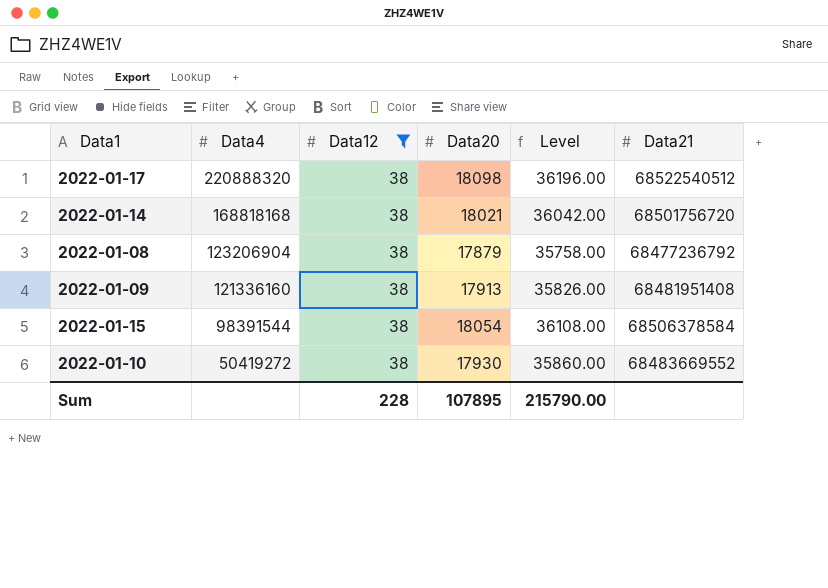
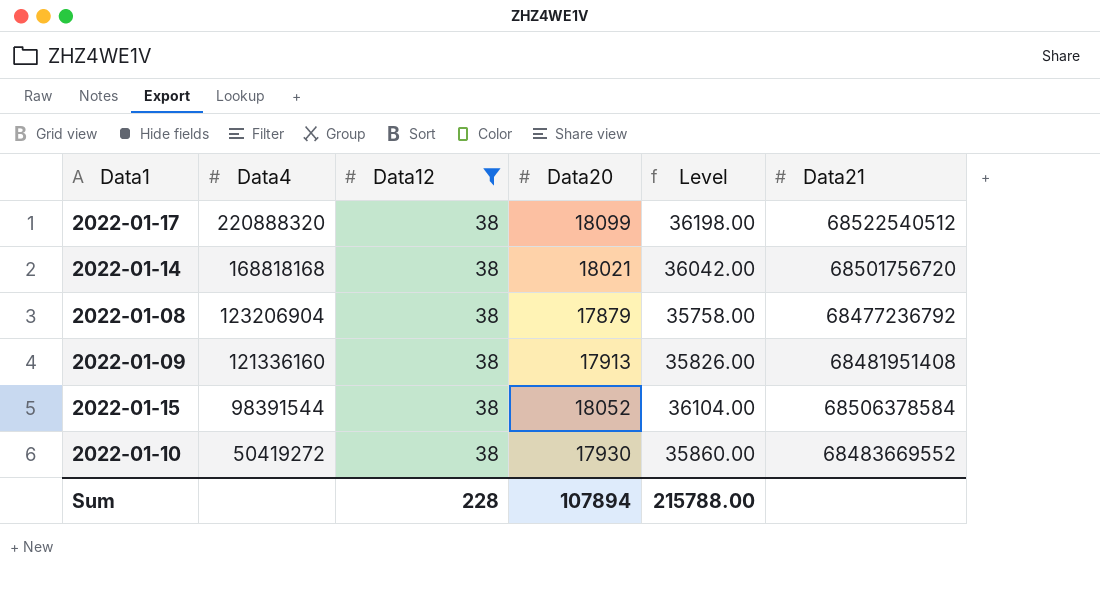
2022-01-17 | Data20: 18098 -> 18099
2022-01-17 | Level: 36196.00 -> 36198.00
2022-01-15 | Data20: 18054 -> 18052
2022-01-15 | Level: 36108.00 -> 36104.00
Sum | Data20: 107895 -> 107894
Sum | Level: 215790.00 -> 215788.00

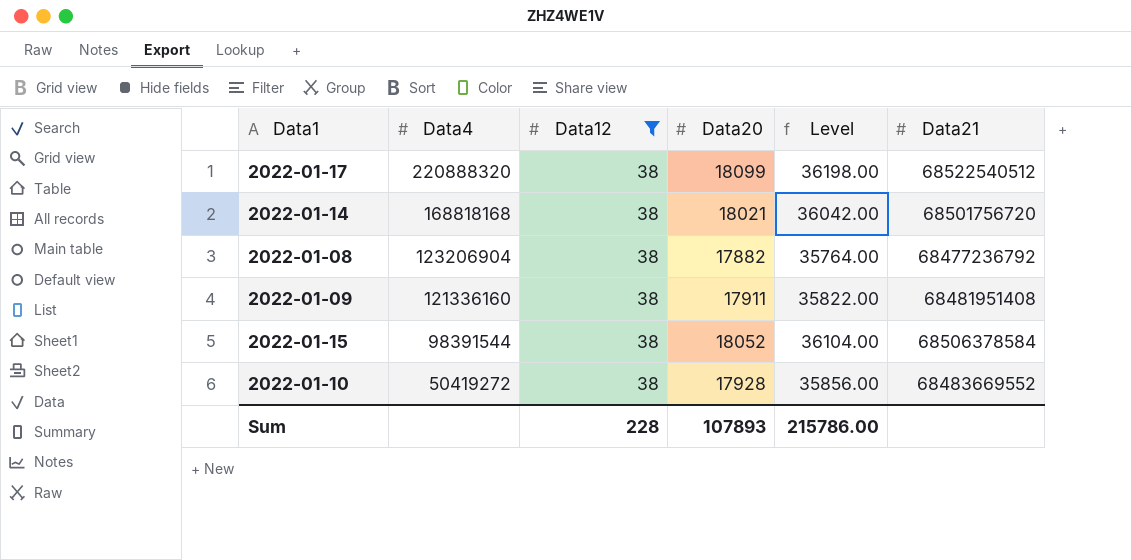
2022-01-08 | Data20: 17879 -> 17882
2022-01-08 | Level: 35758.00 -> 35764.00
2022-01-09 | Data20: 17913 -> 17911
2022-01-09 | Level: 35826.00 -> 35822.00
2022-01-10 | Data20: 17930 -> 17928
2022-01-10 | Level: 35860.00 -> 35856.00
Sum | Data20: 107894 -> 107893
Sum | Level: 215788.00 -> 215786.00

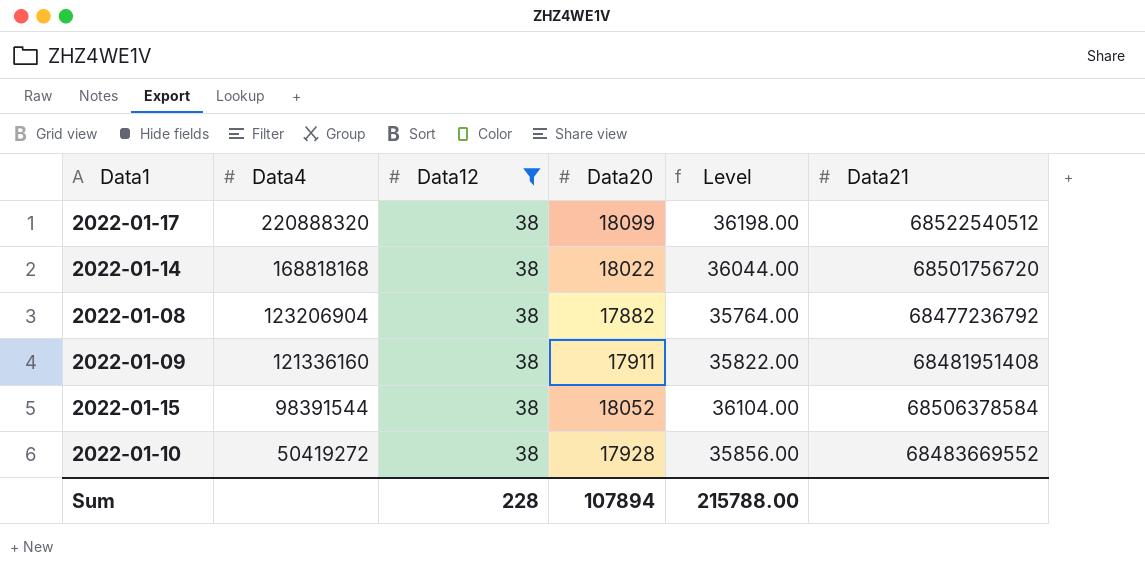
2022-01-14 | Data20: 18021 -> 18022
2022-01-14 | Level: 36042.00 -> 36044.00
Sum | Data20: 107893 -> 107894
Sum | Level: 215786.00 -> 215788.00

